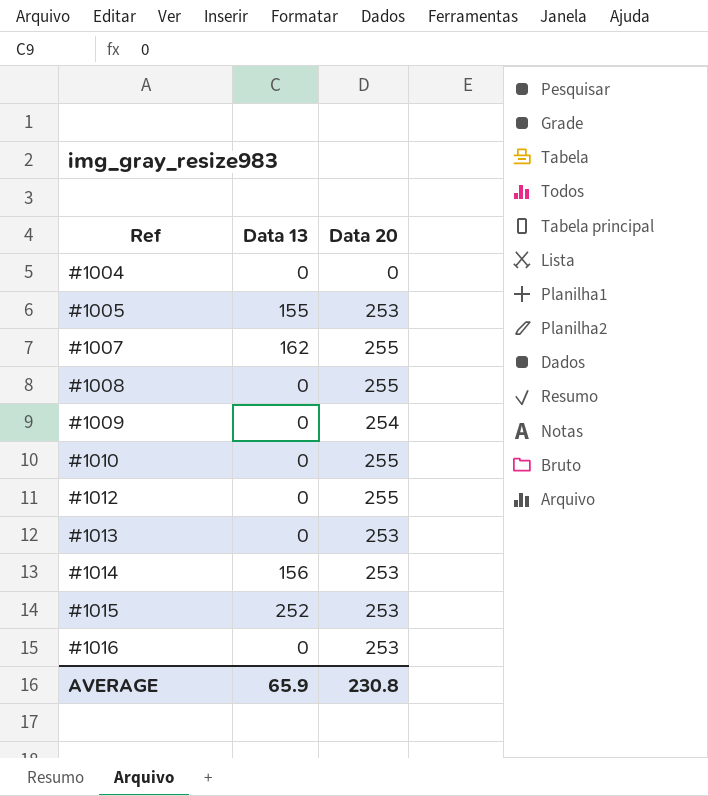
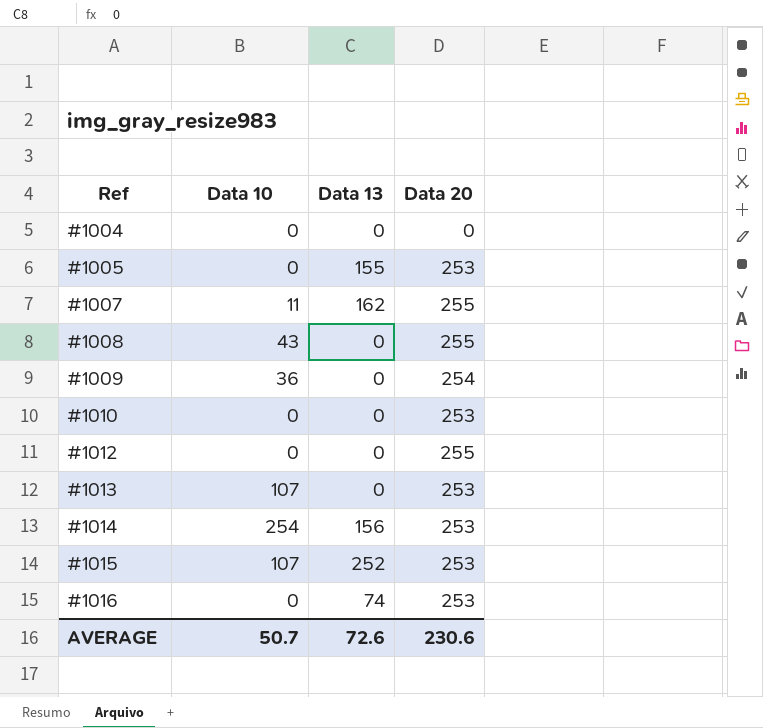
column Data 10 | position: none -> 2
#1010 | Data 20: 255 -> 253
#1016 | Data 13: 0 -> 74
AVERAGE | Data 13: 65.9 -> 72.6
AVERAGE | Data 20: 230.8 -> 230.6

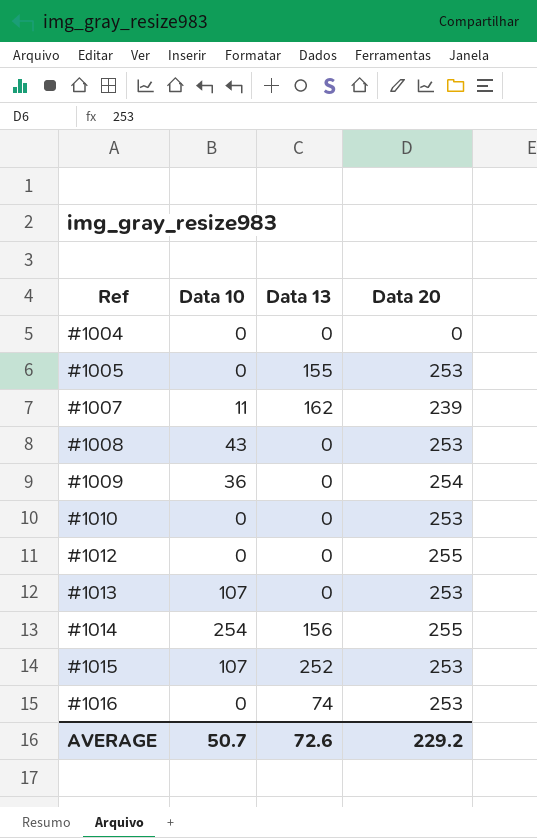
#1007 | Data 20: 255 -> 239
#1008 | Data 20: 255 -> 253
#1014 | Data 20: 253 -> 255
AVERAGE | Data 20: 230.6 -> 229.2

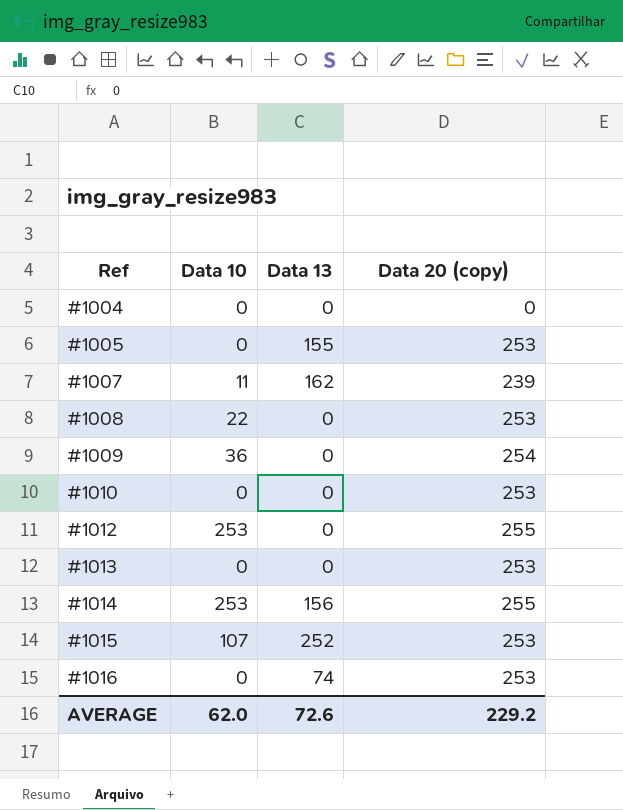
column name: Data 20 -> Data 20 (copy)
#1008 | Data 10: 43 -> 22
#1012 | Data 10: 0 -> 253
#1013 | Data 10: 107 -> 0
#1014 | Data 10: 254 -> 253
AVERAGE | Data 10: 50.7 -> 62.0

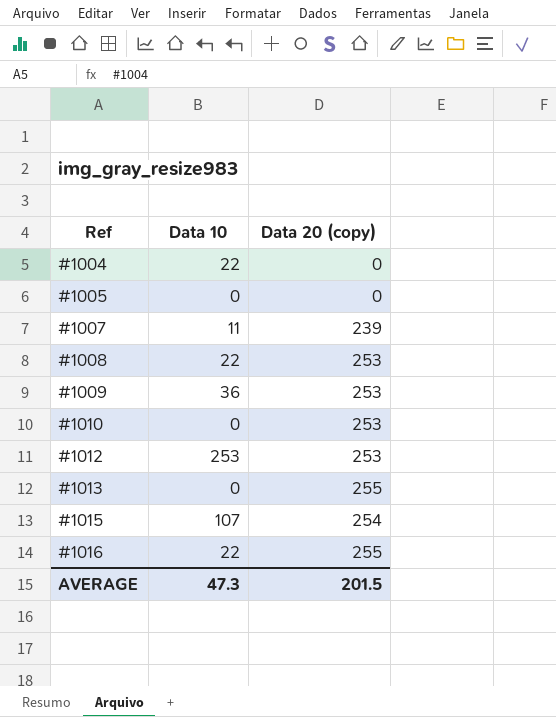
column Data 13 | position: 3 -> none
row #1014: 253 | 156 | 255 -> none
#1004 | Data 10: 0 -> 22
#1005 | Data 20 (copy): 253 -> 0
#1009 | Data 20 (copy): 254 -> 253
#1012 | Data 20 (copy): 255 -> 253
#1013 | Data 20 (copy): 253 -> 255
#1015 | Data 20 (copy): 253 -> 254
#1016 | Data 10: 0 -> 22
#1016 | Data 20 (copy): 253 -> 255
AVERAGE | Data 10: 62.0 -> 47.3
AVERAGE | Data 20 (copy): 229.2 -> 201.5

